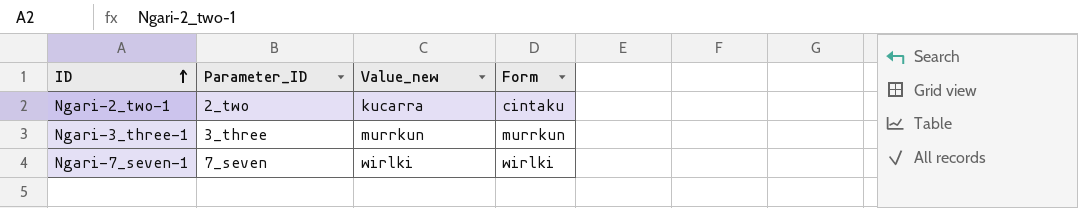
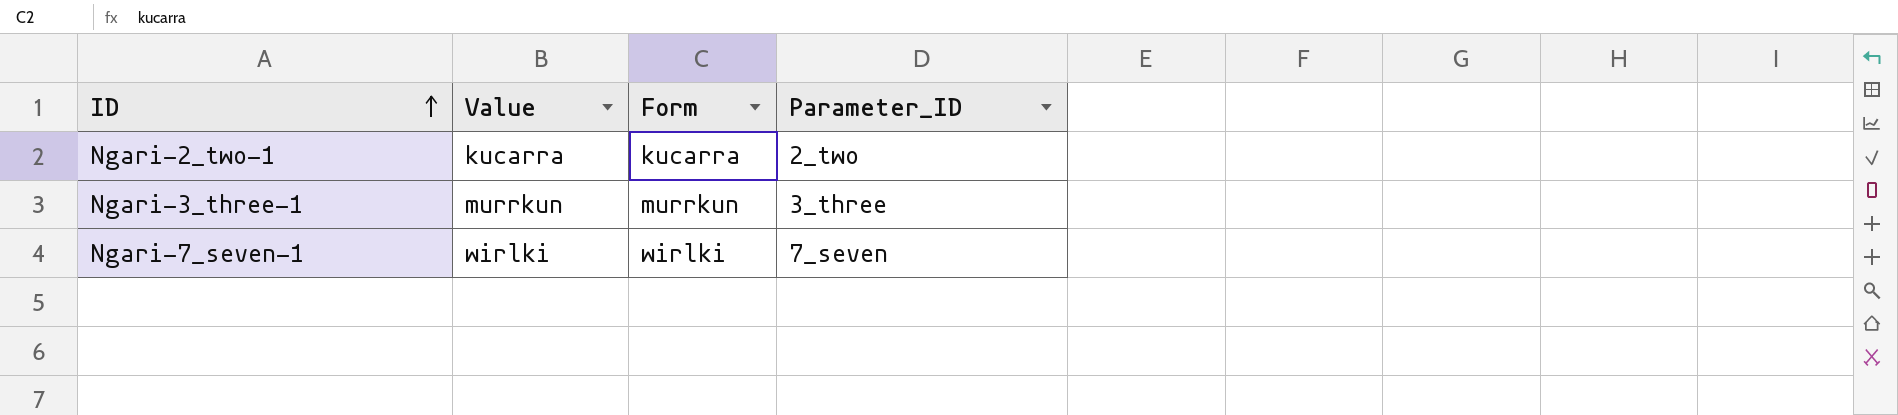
column name: Value_new -> Value
column Parameter_ID | position: 2 -> 4
Ngari-2_two-1 | Form: cintaku -> kucarra

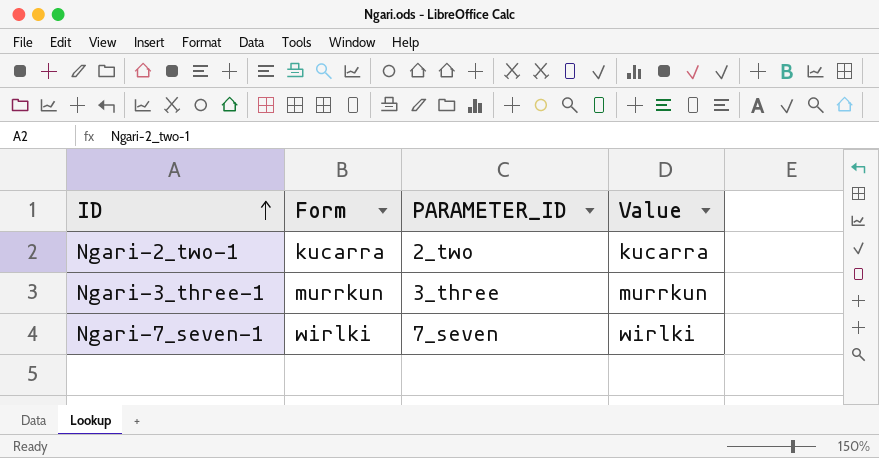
column name: Parameter_ID -> PARAMETER_ID
column Value | position: 2 -> 4

